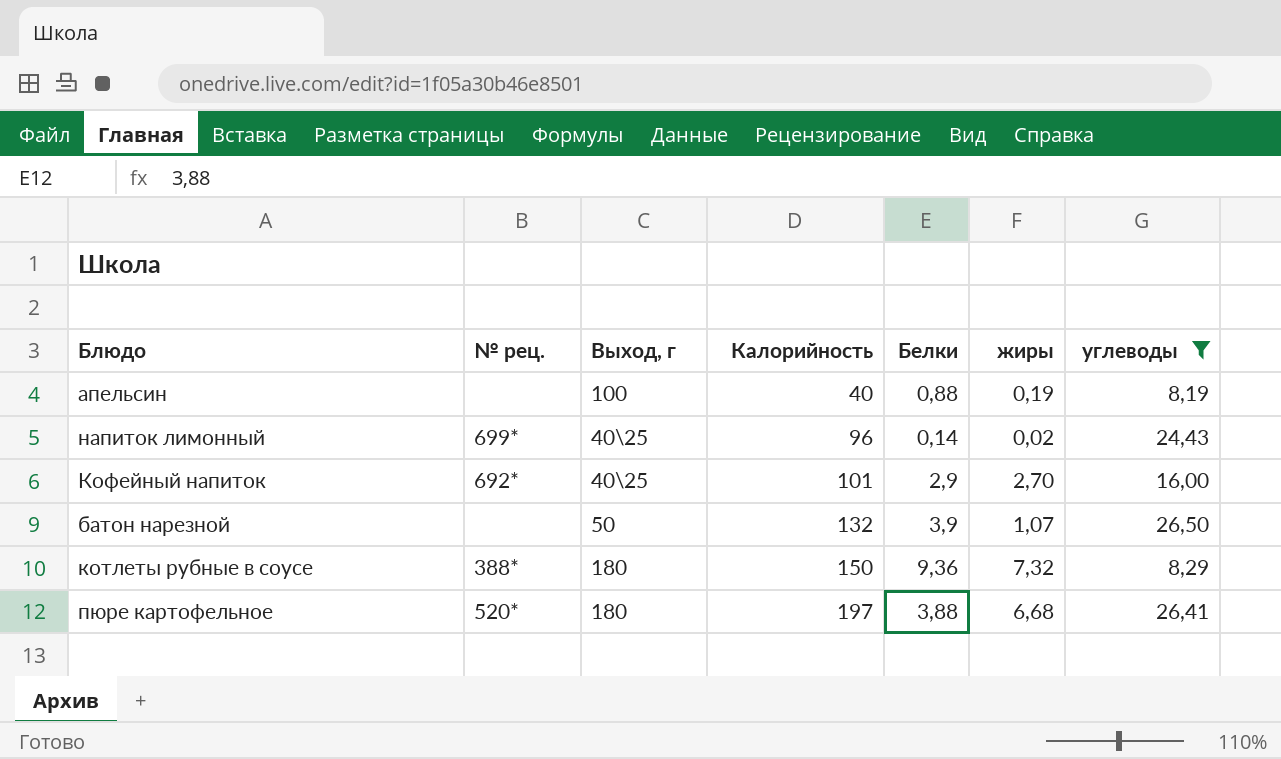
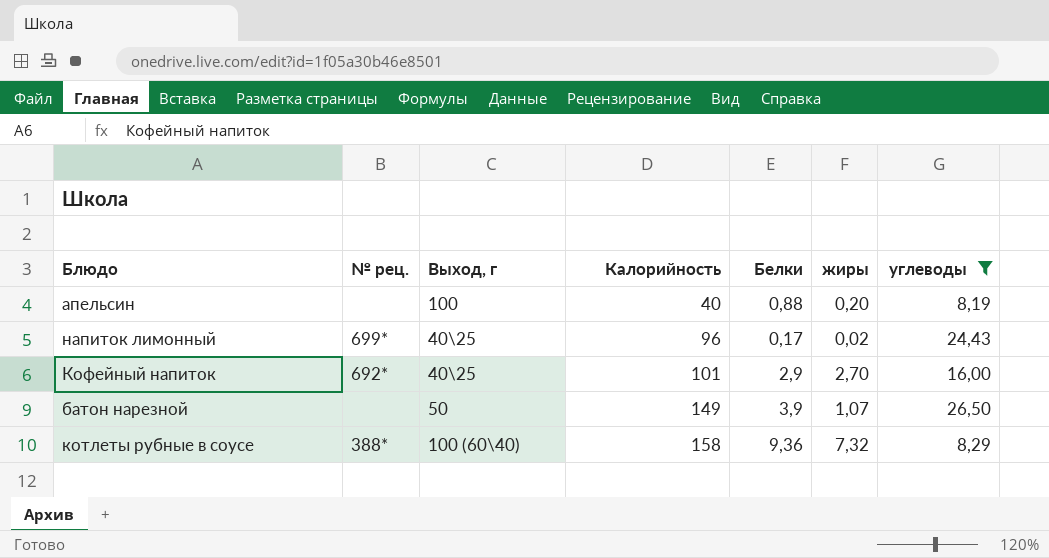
row пюре картофельное: 520* | 180 | 197 | 3,88 | 6,68 | 26,41 -> none
апельсин | жиры: 0,19 -> 0,20
напиток лимонный | Белки: 0,14 -> 0,17
батон нарезной | Калорийность: 132 -> 149
котлеты рубные в соусе | Выход, г: 180 -> 100 (60\40)
котлеты рубные в соусе | Калорийность: 150 -> 158

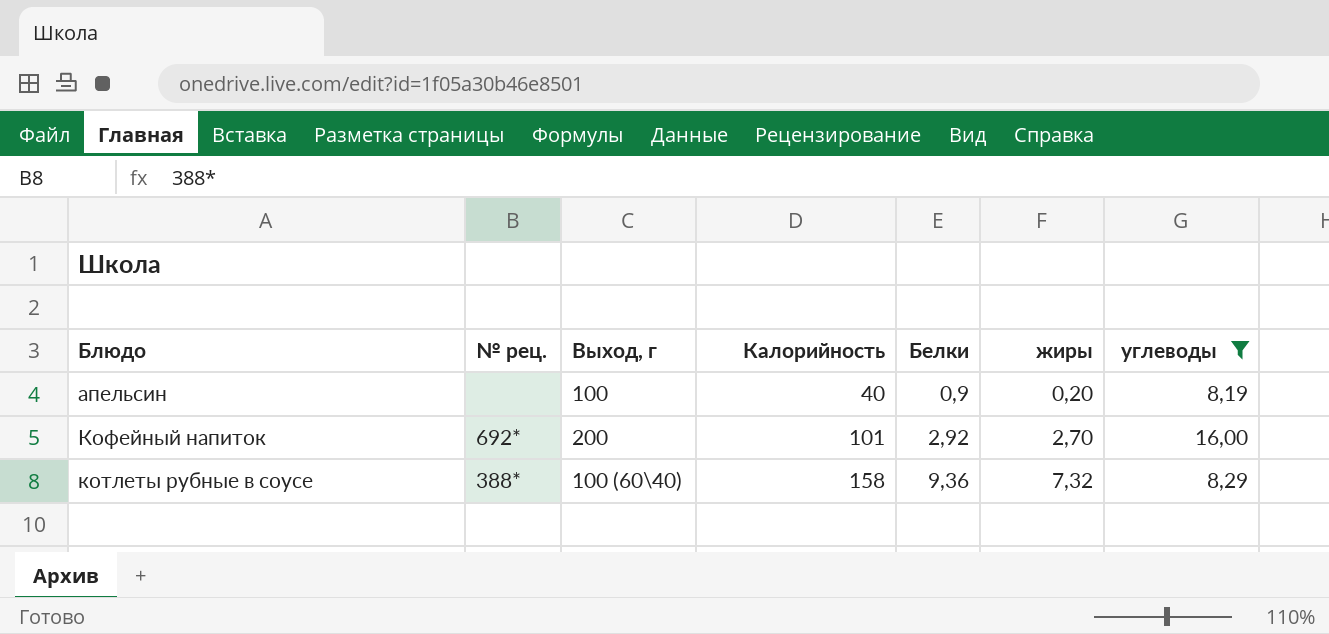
row напиток лимонный: 699* | 40\25 | 96 | 0,17 | 0,02 | 24,43 -> none
row батон нарезной: none | 50 | 149 | 3,9 | 1,07 | 26,50 -> none
апельсин | Белки: 0,88 -> 0,9
Кофейный напиток | Выход, г: 40\25 -> 200
Кофейный напиток | Белки: 2,9 -> 2,92

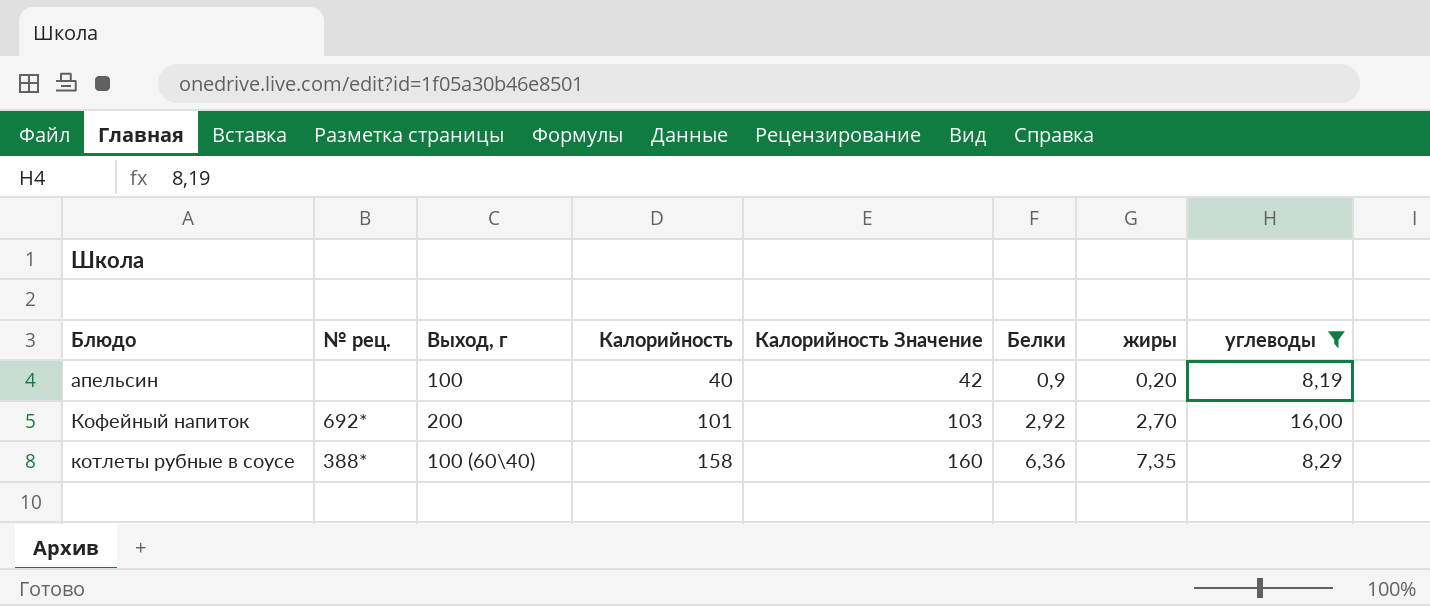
column Калорийность Значение | formula: none -> [Калорийность] + 2
котлеты рубные в соусе | Белки: 9,36 -> 6,36
котлеты рубные в соусе | жиры: 7,32 -> 7,35

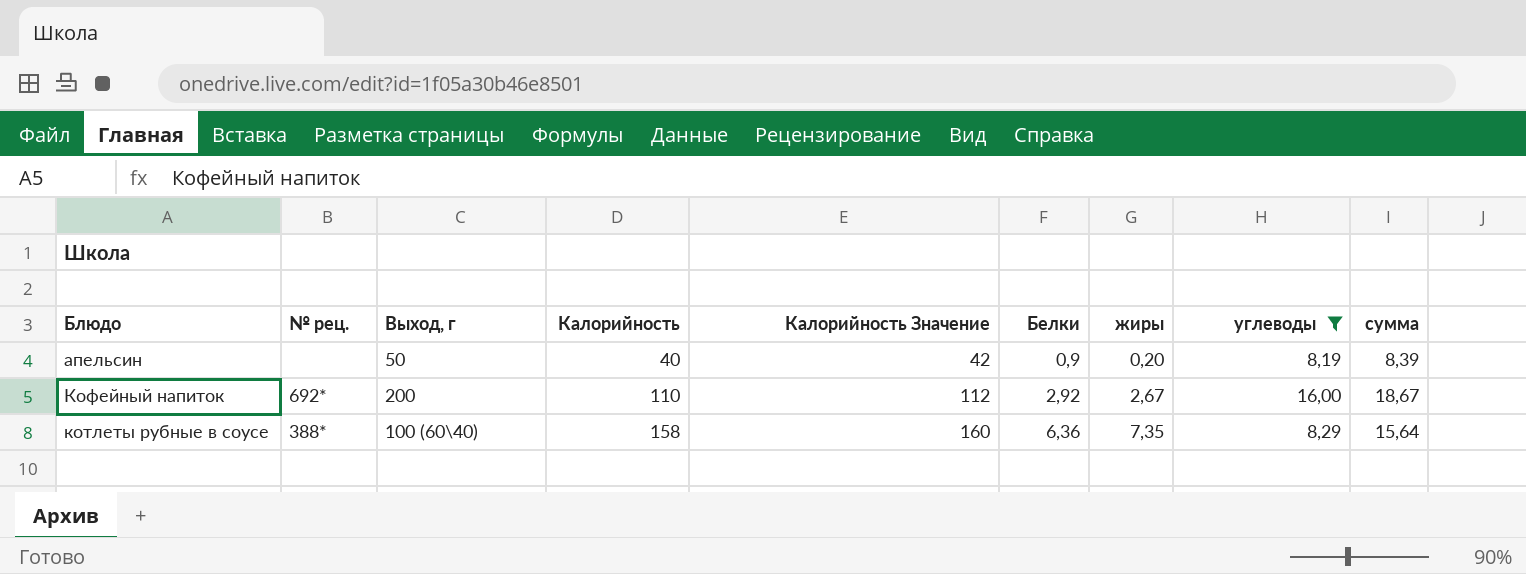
column сумма | formula: none -> [жиры] + [углеводы]
апельсин | Выход, г: 100 -> 50
Кофейный напиток | Калорийность: 101 -> 110
Кофейный напиток | Калорийность Значение: 103 -> 112
Кофейный напиток | жиры: 2,70 -> 2,67

